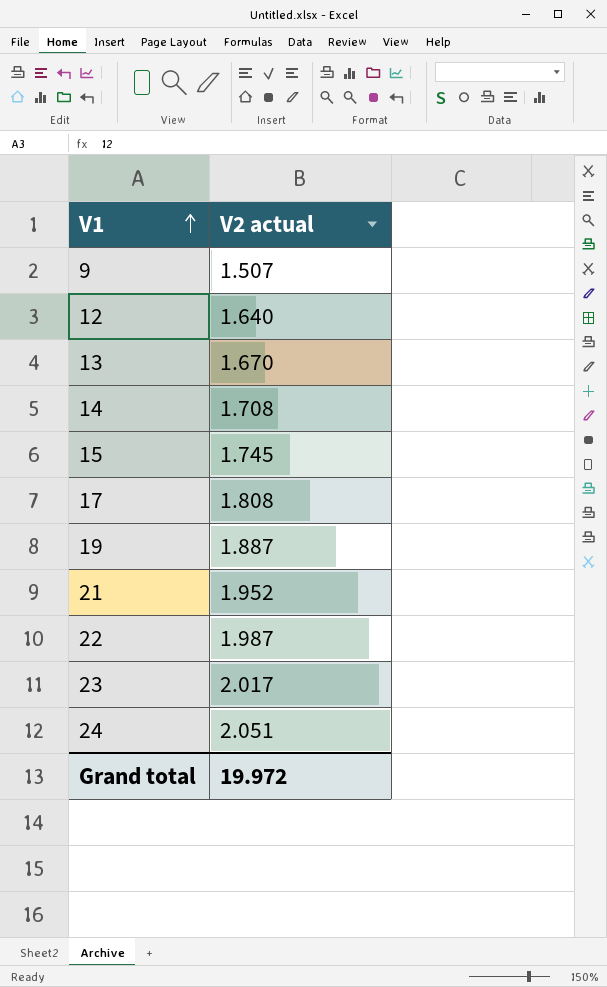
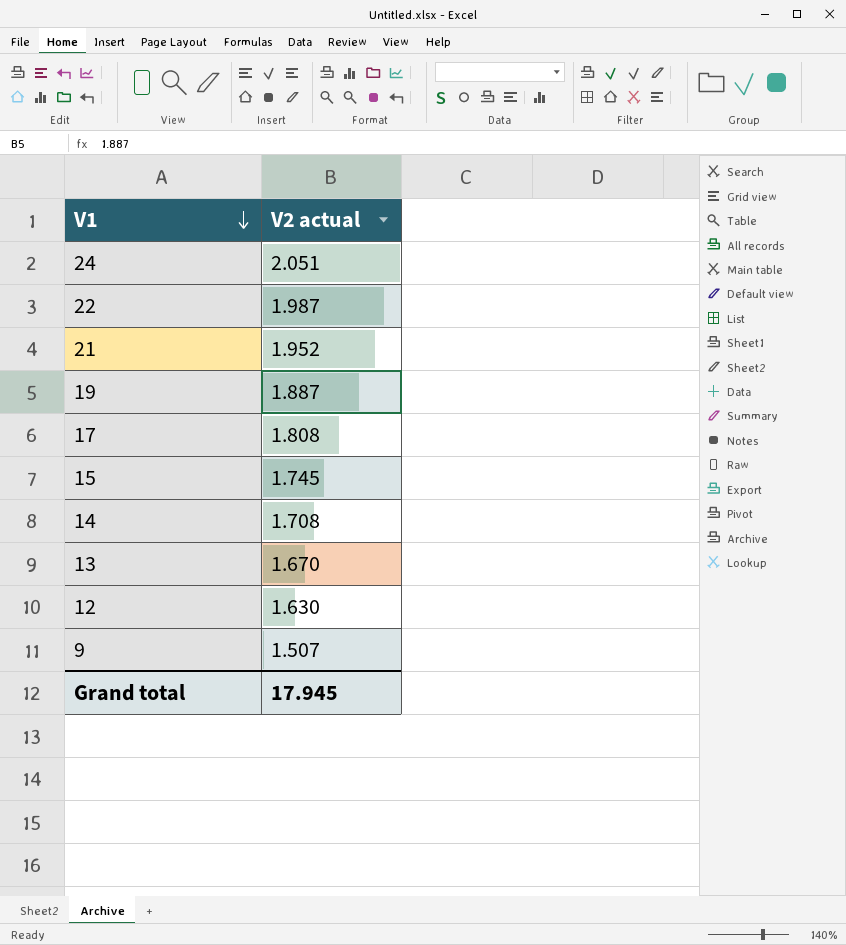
row order: V1 ascending -> V1 descending
row 23: 2.017 -> none
12 | V2 actual: 1.640 -> 1.630
Grand total | V2 actual: 19.972 -> 17.945

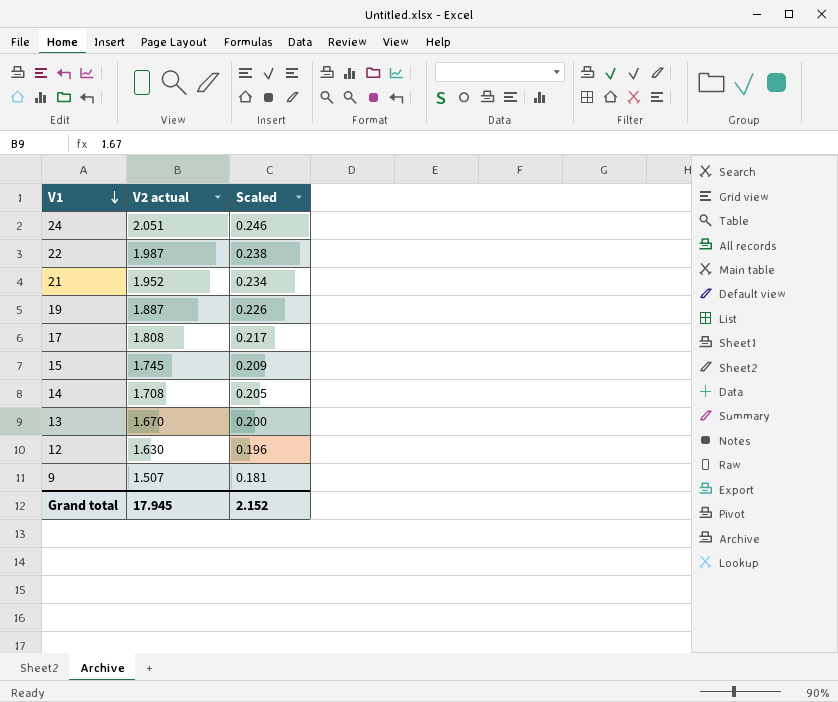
column Scaled | formula: none -> [V2 actual] * 0.12

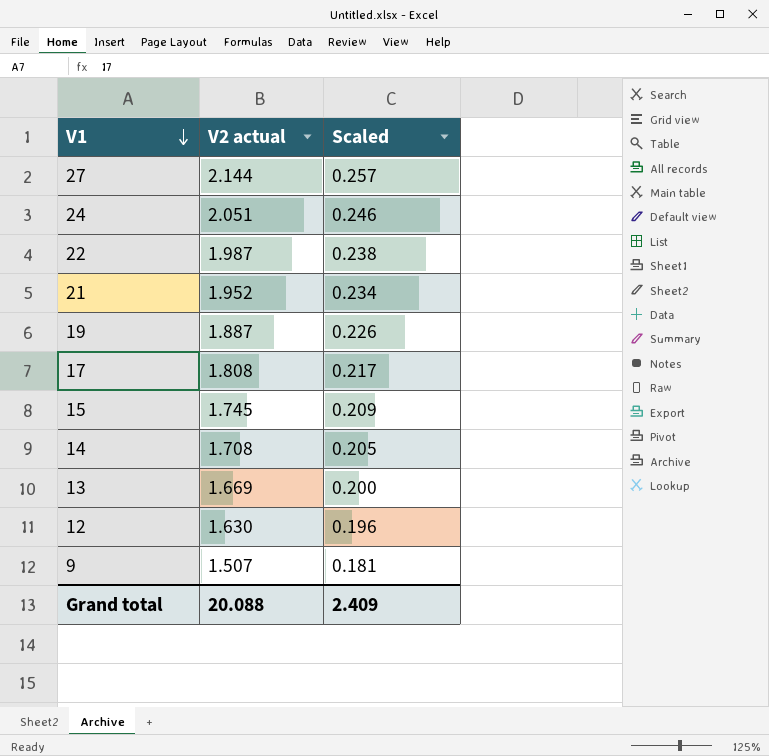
row 27: none -> 2.144 | 0.257
13 | V2 actual: 1.670 -> 1.669
Grand total | V2 actual: 17.945 -> 20.088
Grand total | Scaled: 2.152 -> 2.409

